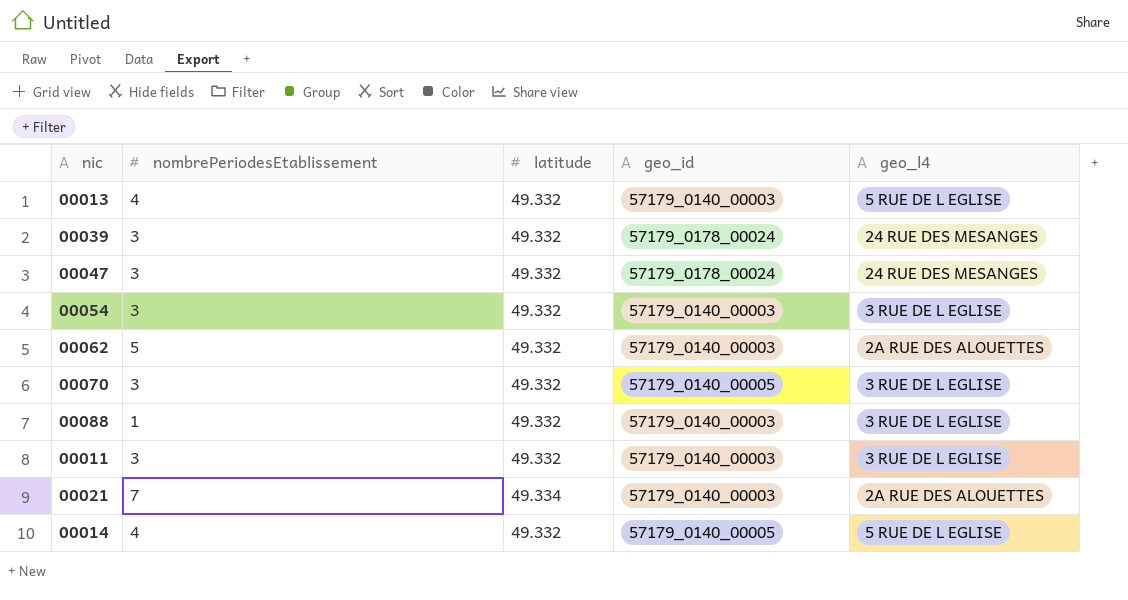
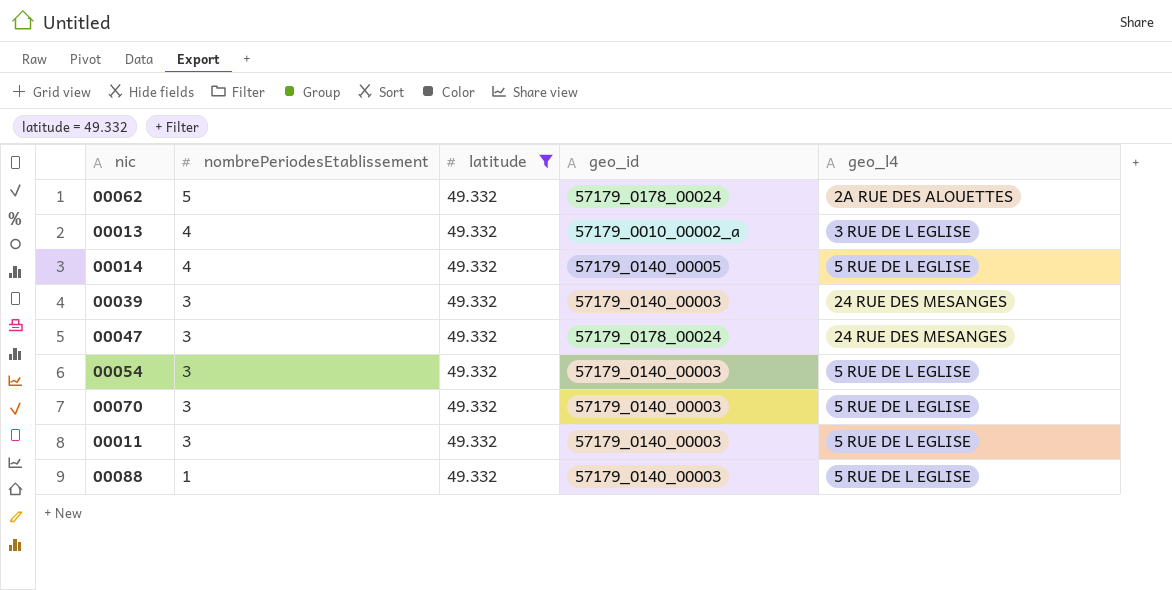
filter: none -> latitude = 49.332
row order: none -> nombrePeriodesEtablissement descending
00062 | geo_id: 57179_0140_00003 -> 57179_0178_00024
00013 | geo_id: 57179_0140_00003 -> 57179_0010_00002_a
00013 | geo_l4: 5 RUE DE L EGLISE -> 3 RUE DE L EGLISE
00039 | geo_id: 57179_0178_00024 -> 57179_0140_00003
00054 | geo_l4: 3 RUE DE L EGLISE -> 5 RUE DE L EGLISE
00070 | geo_id: 57179_0140_00005 -> 57179_0140_00003
00070 | geo_l4: 3 RUE DE L EGLISE -> 5 RUE DE L EGLISE
00011 | geo_l4: 3 RUE DE L EGLISE -> 5 RUE DE L EGLISE
00088 | geo_l4: 3 RUE DE L EGLISE -> 5 RUE DE L EGLISE

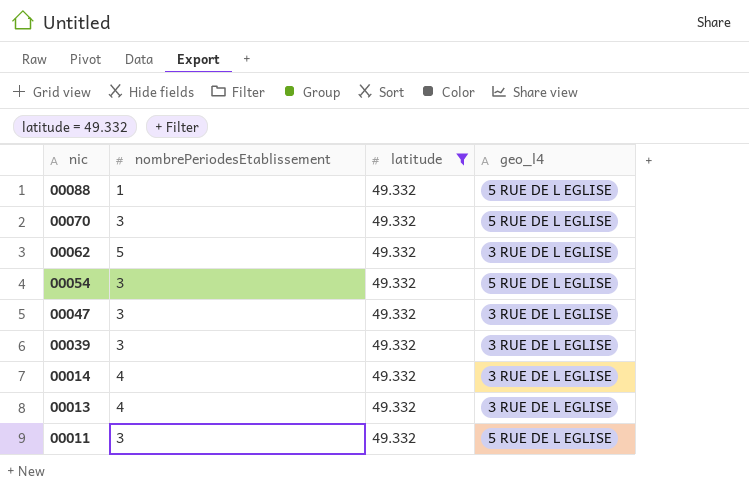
row order: nombrePeriodesEtablissement descending -> nic descending
column geo_id | position: 4 -> none
00062 | geo_l4: 2A RUE DES ALOUETTES -> 3 RUE DE L EGLISE
00047 | geo_l4: 24 RUE DES MESANGES -> 3 RUE DE L EGLISE
00039 | geo_l4: 24 RUE DES MESANGES -> 3 RUE DE L EGLISE
00014 | geo_l4: 5 RUE DE L EGLISE -> 3 RUE DE L EGLISE

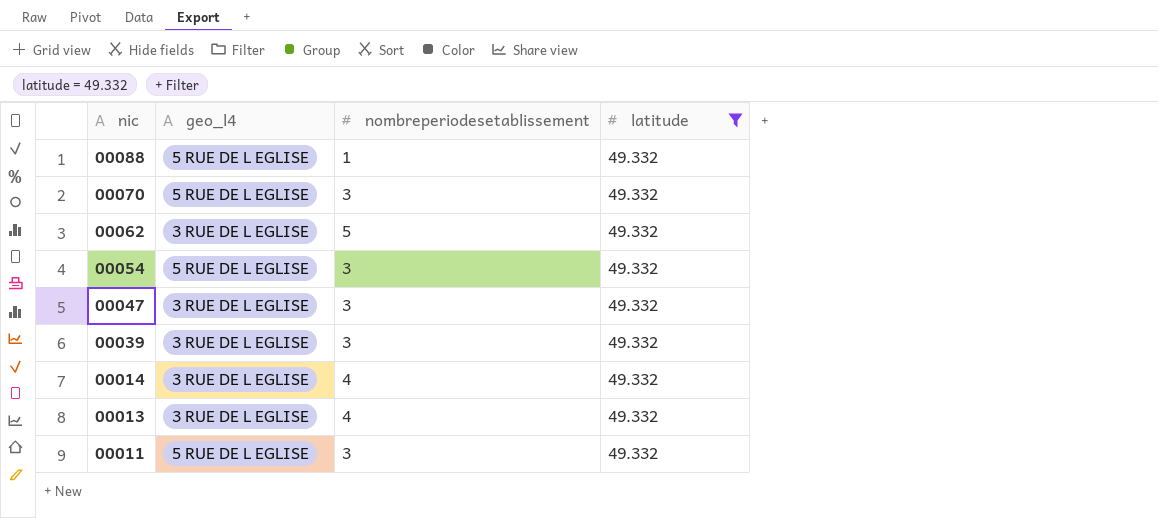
column geo_l4 | position: 4 -> 2
column name: nombrePeriodesEtablissement -> nombreperiodesetablissement

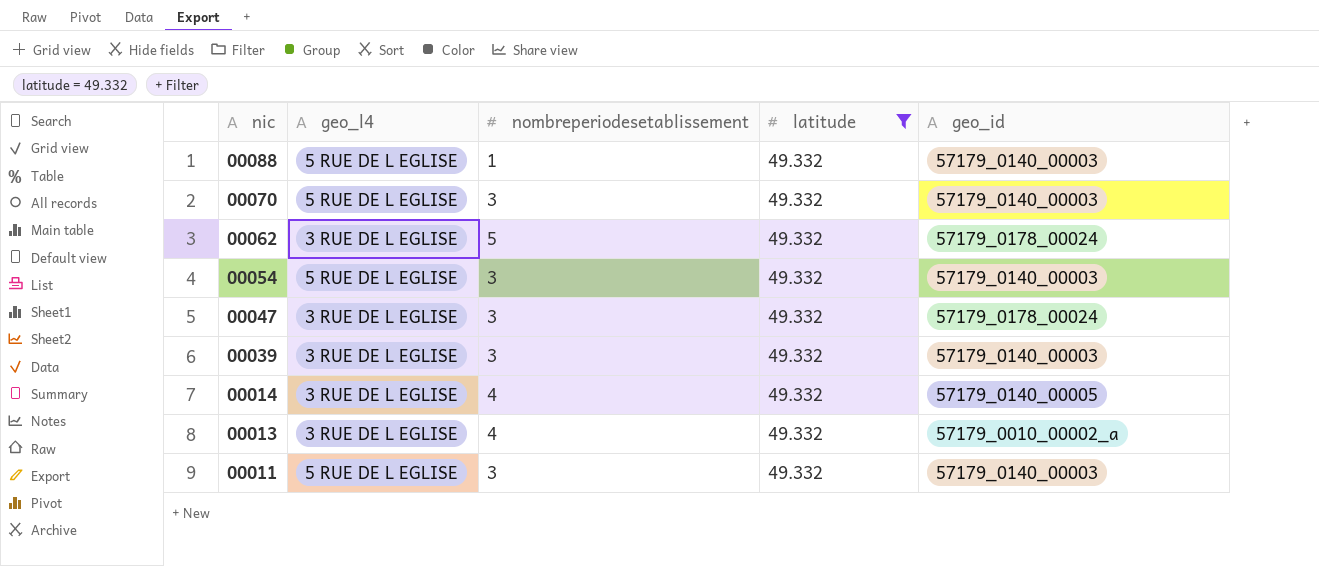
column geo_id | position: none -> 5

